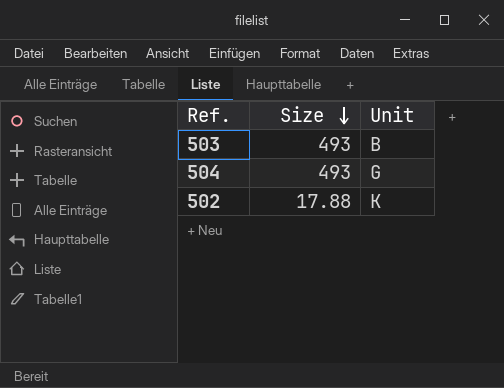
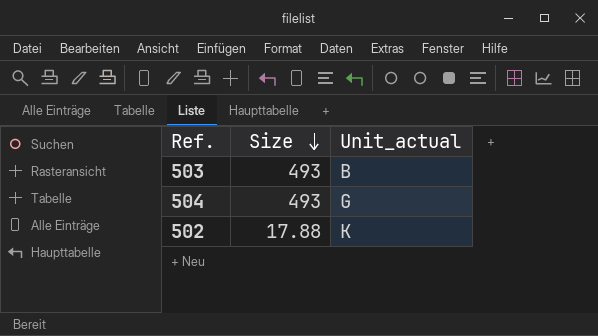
column name: Unit -> Unit_actual

